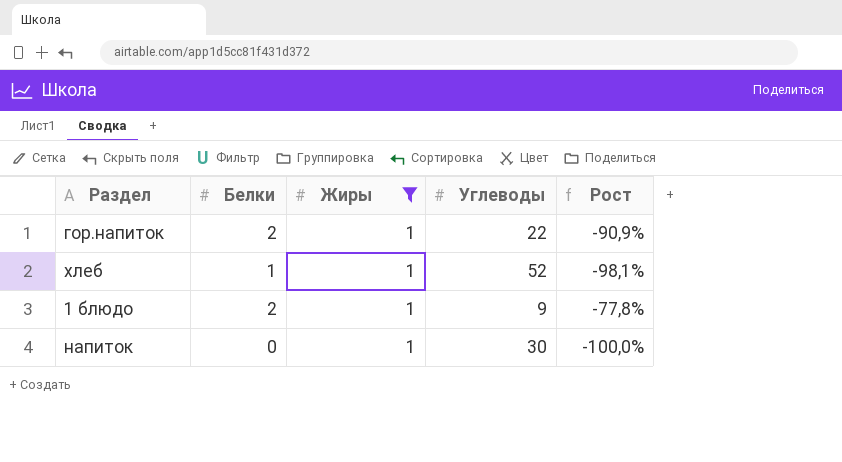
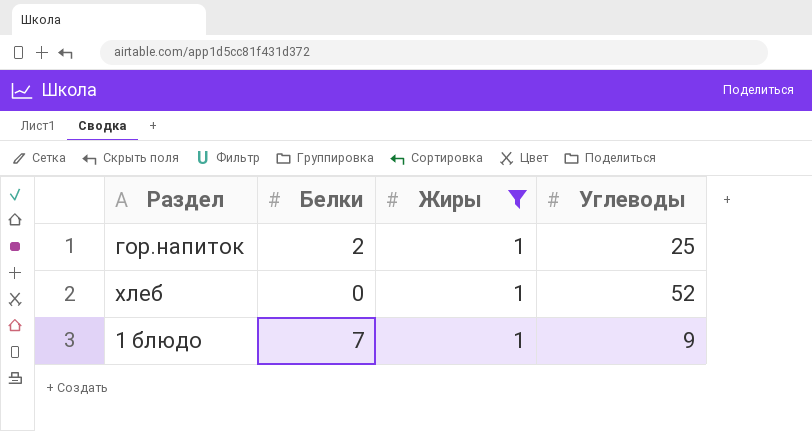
column Рост | formula: ([Белки] - [Углеводы]) / [Углеводы] -> none
row напиток: 0 | 1 | 30 | -100,0% -> none
гор.напиток | Углеводы: 22 -> 25
хлеб | Белки: 1 -> 0
1 блюдо | Белки: 2 -> 7

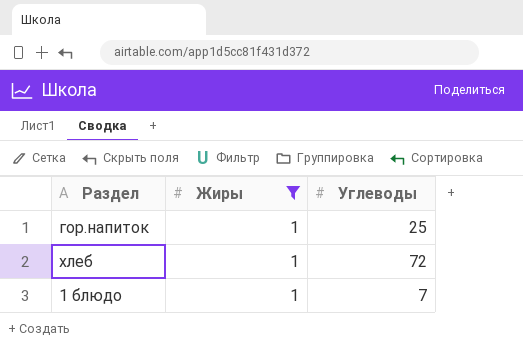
column Белки | position: 2 -> none
хлеб | Углеводы: 52 -> 72
1 блюдо | Углеводы: 9 -> 7

